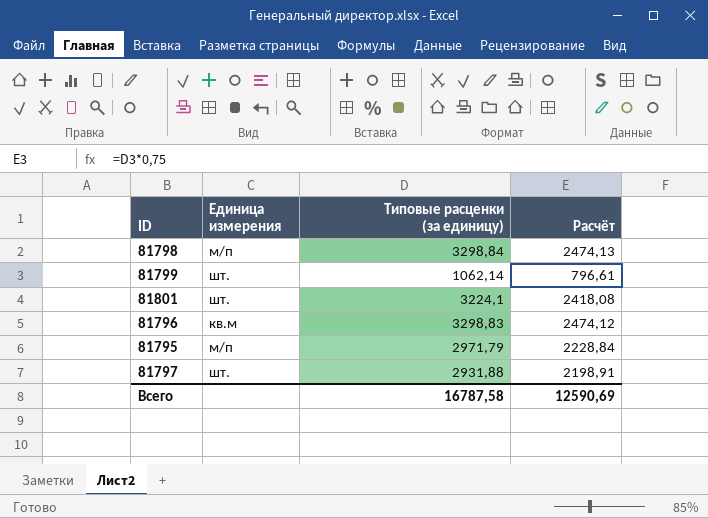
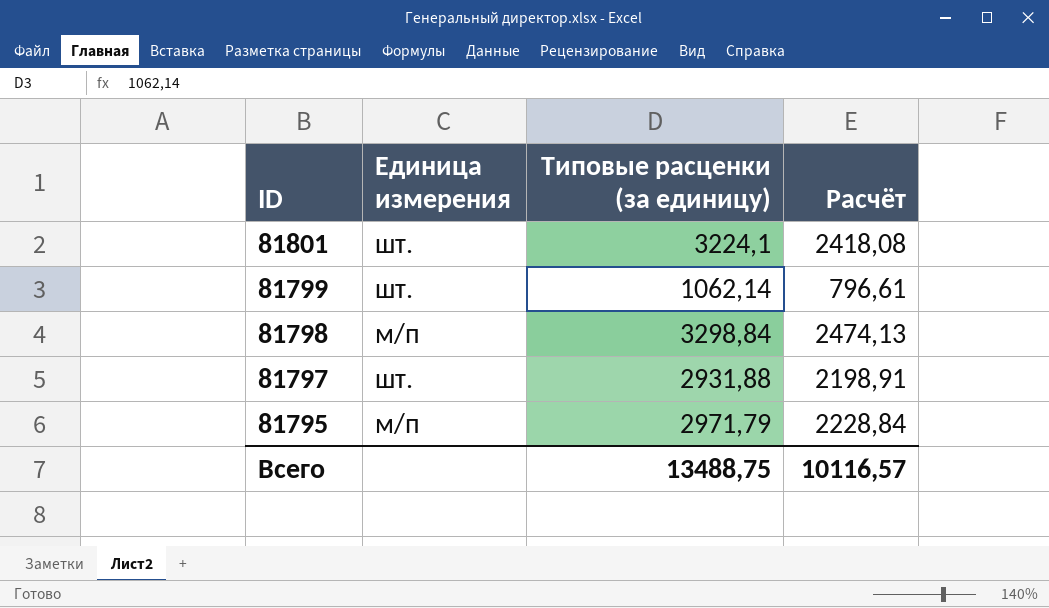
row order: none -> ID descending
row 81796: кв.м | 3298,83 | 2474,12 -> none
Всего | Типовые расценки (за единицу): 16787,58 -> 13488,75
Всего | Расчёт: 12590,69 -> 10116,57

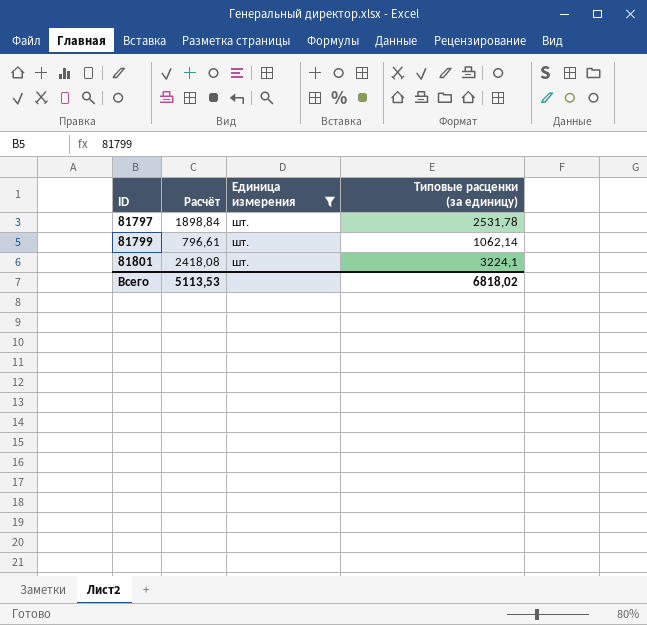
filter: none -> Единица измерения = шт.
row order: ID descending -> ID ascending
column Расчёт | position: 4 -> 2
81797 | Расчёт: 2198,91 -> 1898,84
81797 | Типовые расценки (за единицу): 2931,88 -> 2531,78
Всего | Расчёт: 10116,57 -> 5113,53
Всего | Типовые расценки (за единицу): 13488,75 -> 6818,02

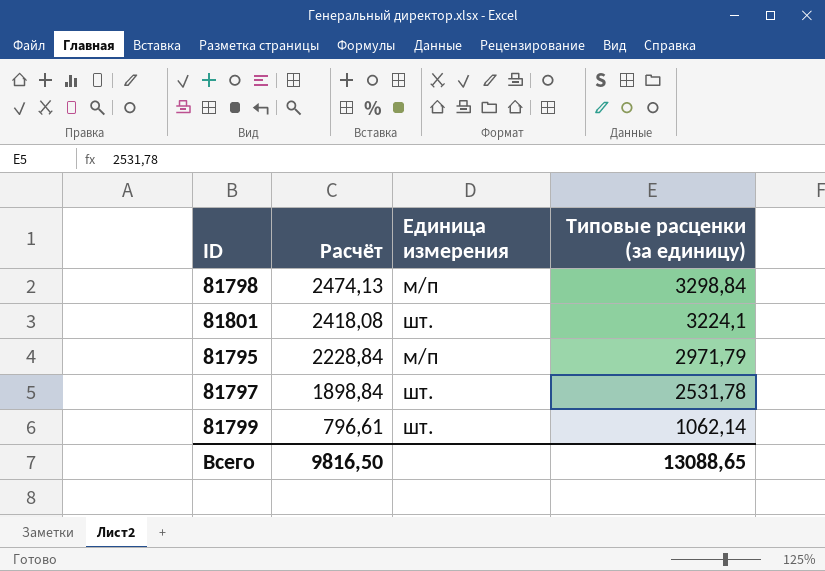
filter: Единица измерения = шт. -> none
row order: ID ascending -> Расчёт descending
Всего | Расчёт: 5113,53 -> 9816,50
Всего | Типовые расценки (за единицу): 6818,02 -> 13088,65

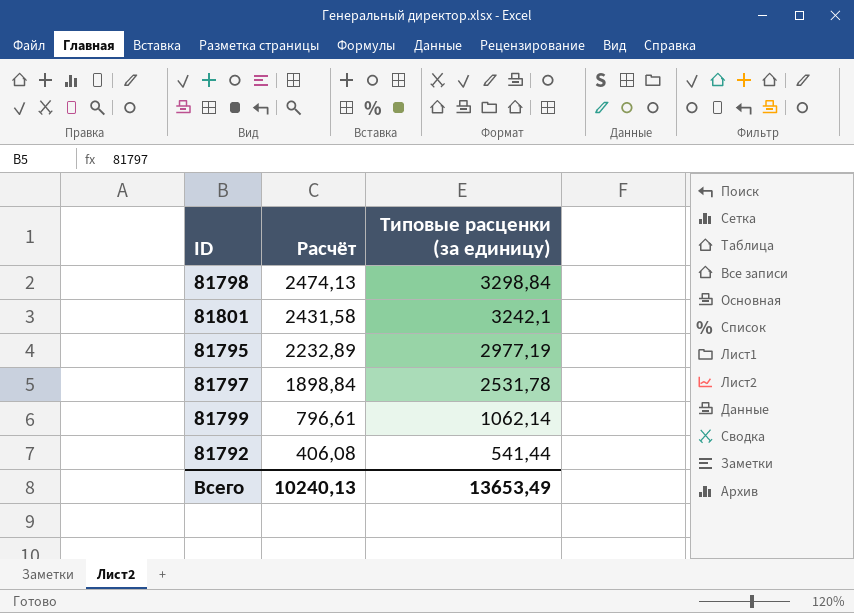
column Единица измерения | position: 3 -> none
81801 | Расчёт: 2418,08 -> 2431,58
81801 | Типовые расценки (за единицу): 3224,1 -> 3242,1
81795 | Расчёт: 2228,84 -> 2232,89
81795 | Типовые расценки (за единицу): 2971,79 -> 2977,19
row 81792: none -> 406,08 | 541,44
Всего | Расчёт: 9816,50 -> 10240,13
Всего | Типовые расценки (за единицу): 13088,65 -> 13653,49

